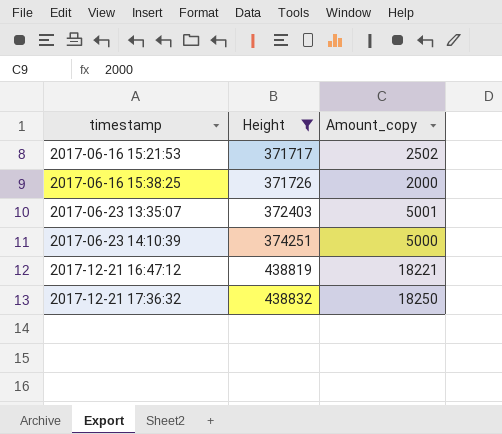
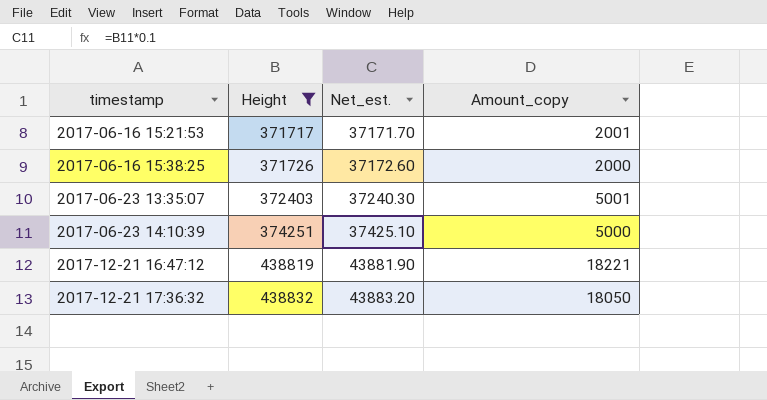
column Net_est. | formula: none -> [Height] * 0.1
2017-06-16 15:21:53 | Amount_copy: 2502 -> 2001
2017-12-21 17:36:32 | Amount_copy: 18250 -> 18050

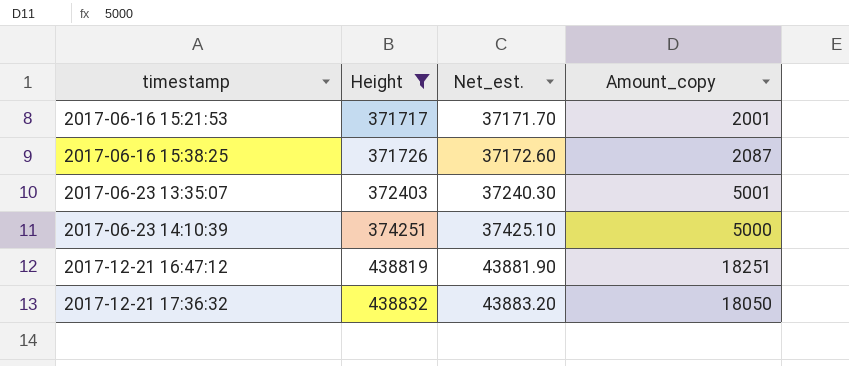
2017-06-16 15:38:25 | Amount_copy: 2000 -> 2087
2017-12-21 16:47:12 | Amount_copy: 18221 -> 18251

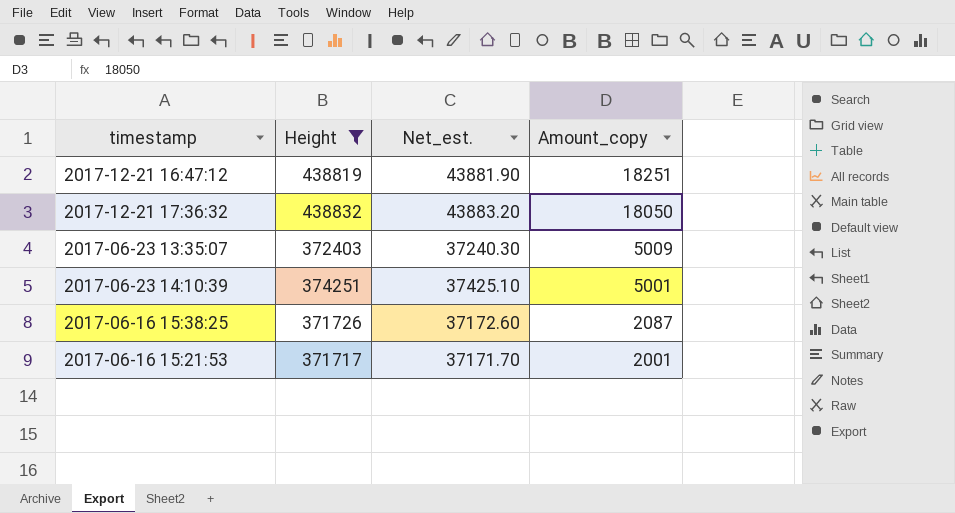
row order: timestamp ascending -> Amount_copy descending
2017-06-23 13:35:07 | Amount_copy: 5001 -> 5009
2017-06-23 14:10:39 | Amount_copy: 5000 -> 5001

